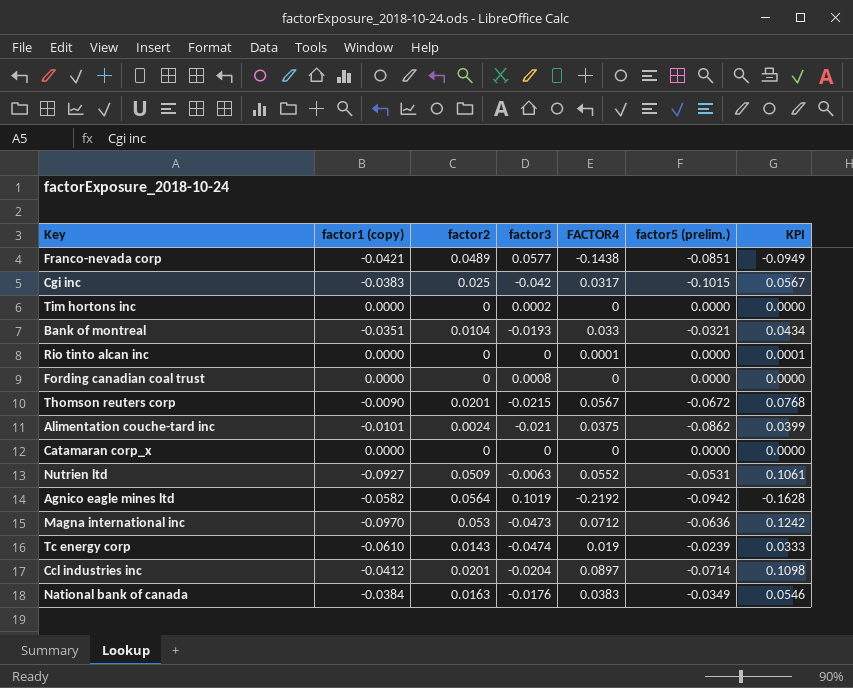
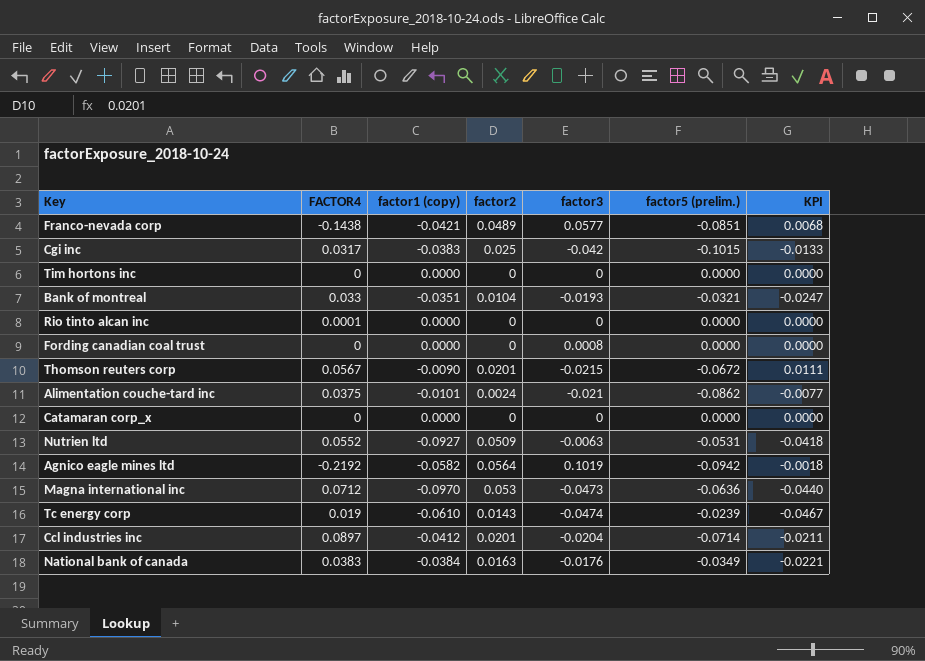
column FACTOR4 | position: 5 -> 2
column KPI | formula: [factor2] + [FACTOR4] -> [factor1 (copy)] + [factor2]
Tim hortons inc | factor3: 0.0002 -> 0

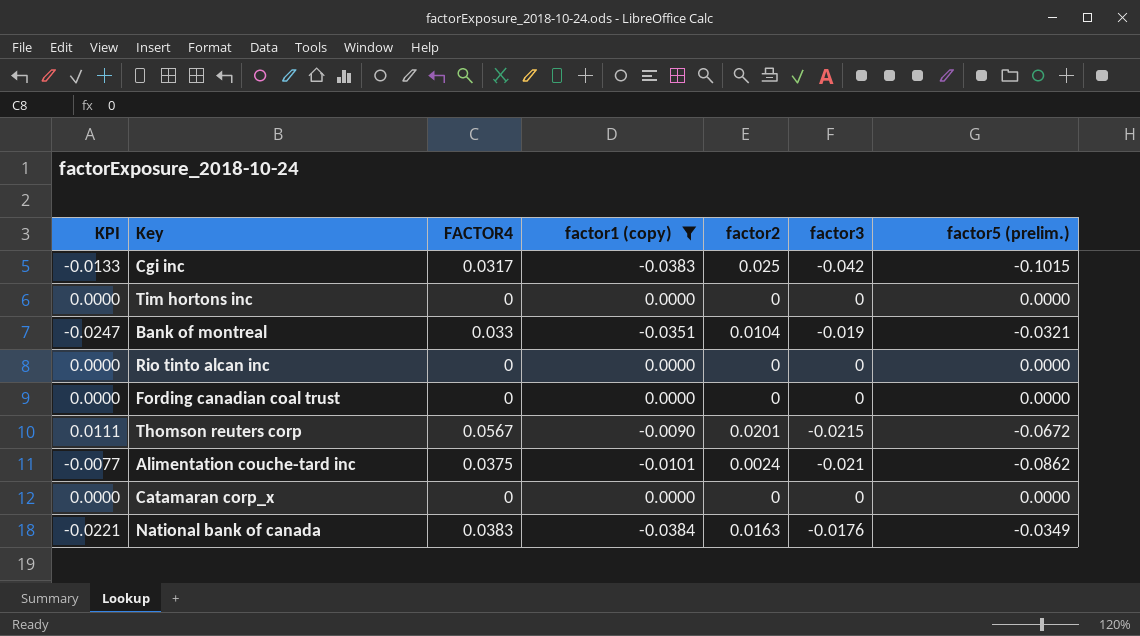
filter: none -> factor1 (copy) >= -0.0384
column KPI | position: 7 -> 1
Bank of montreal | factor3: -0.0193 -> -0.019
Rio tinto alcan inc | FACTOR4: 0.0001 -> 0
Fording canadian coal trust | factor3: 0.0008 -> 0

